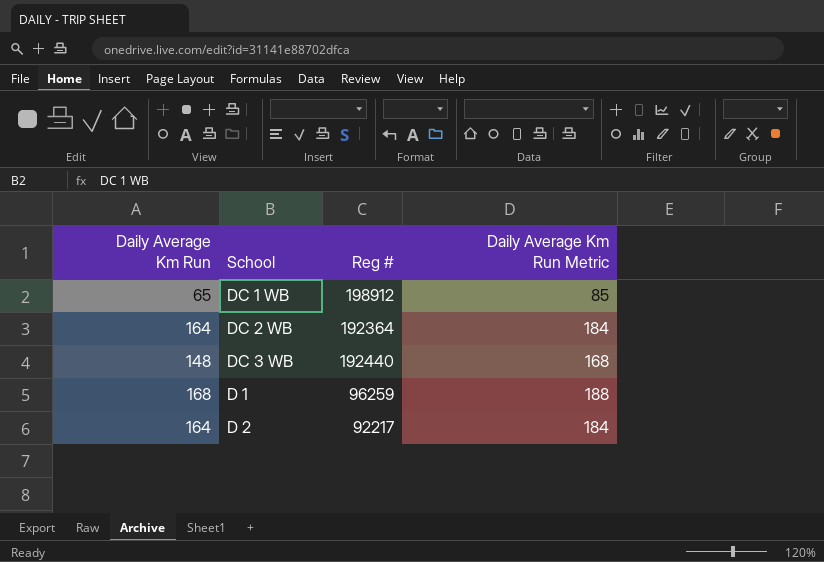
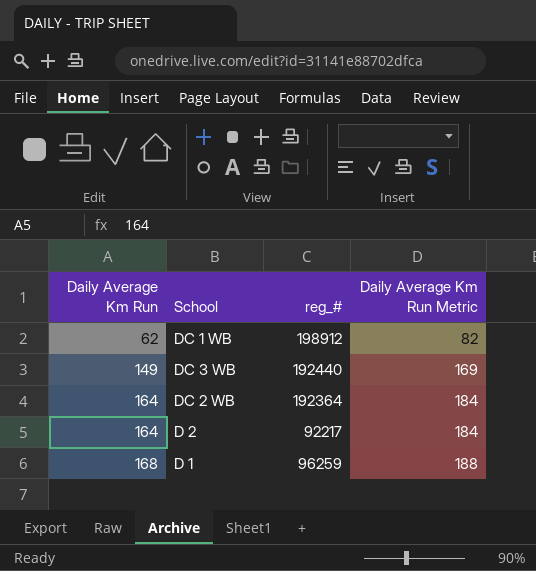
row order: none -> Daily Average Km Run ascending
column name: Reg # -> reg_#
DC 1 WB | Daily Average Km Run: 65 -> 62
DC 1 WB | Daily Average Km Run Metric: 85 -> 82
DC 3 WB | Daily Average Km Run: 148 -> 149
DC 3 WB | Daily Average Km Run Metric: 168 -> 169

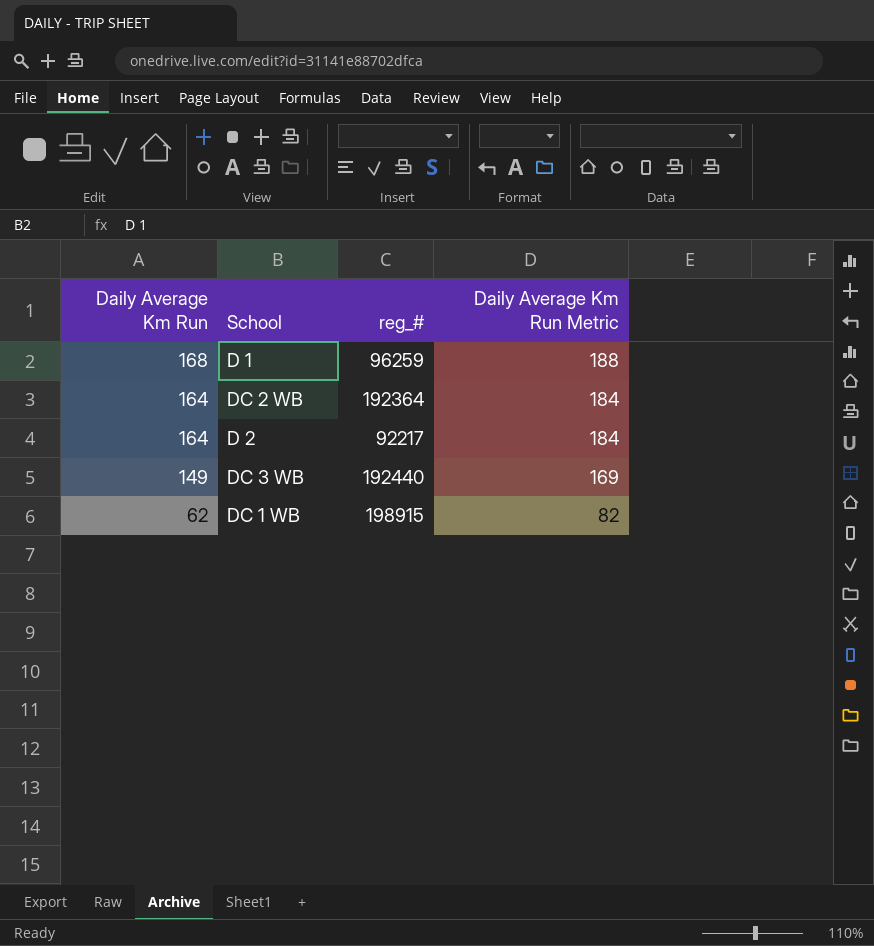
row order: Daily Average Km Run ascending -> Daily Average Km Run descending
DC 1 WB | reg_#: 198912 -> 198915

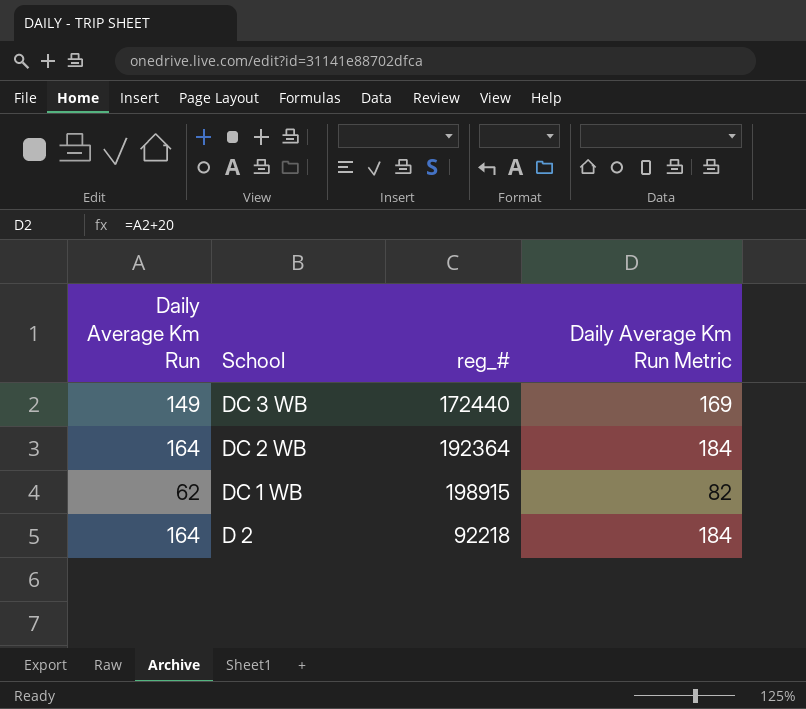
row order: Daily Average Km Run descending -> School descending
row D 1: 168 | 96259 | 188 -> none
DC 3 WB | reg_#: 192440 -> 172440
D 2 | reg_#: 92217 -> 92218

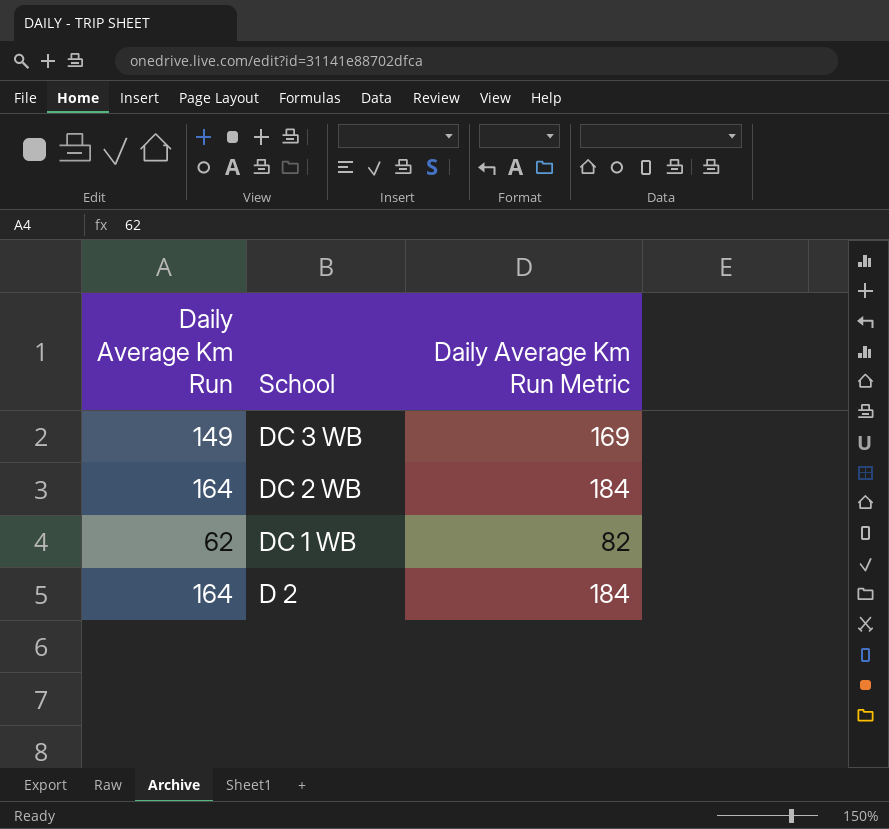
column reg_# | position: 3 -> none

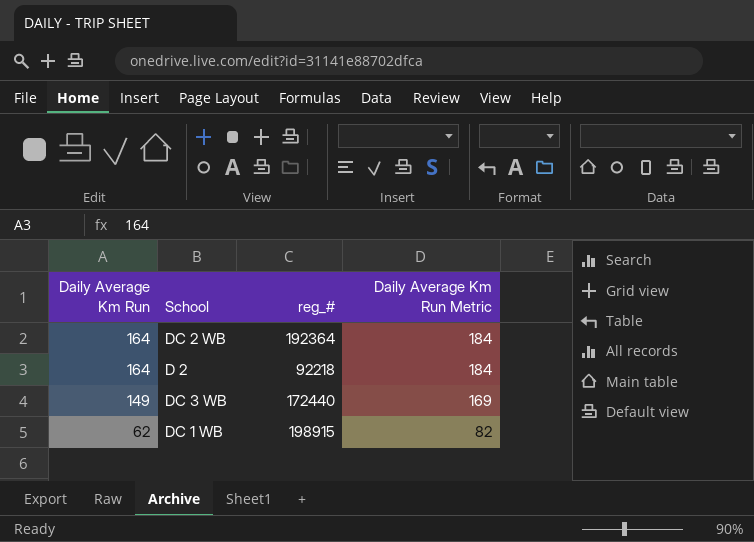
row order: School descending -> Daily Average Km Run descending
column reg_# | position: none -> 3

